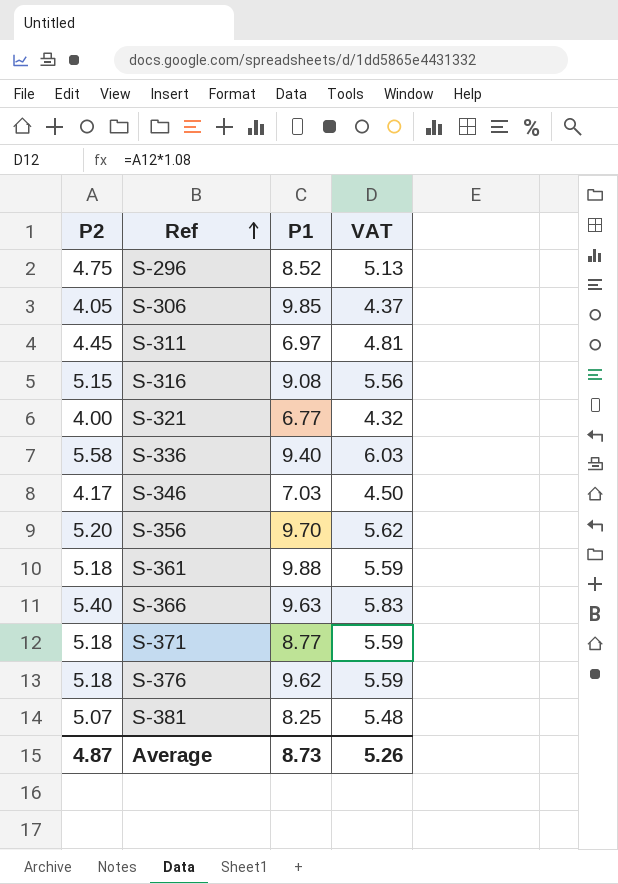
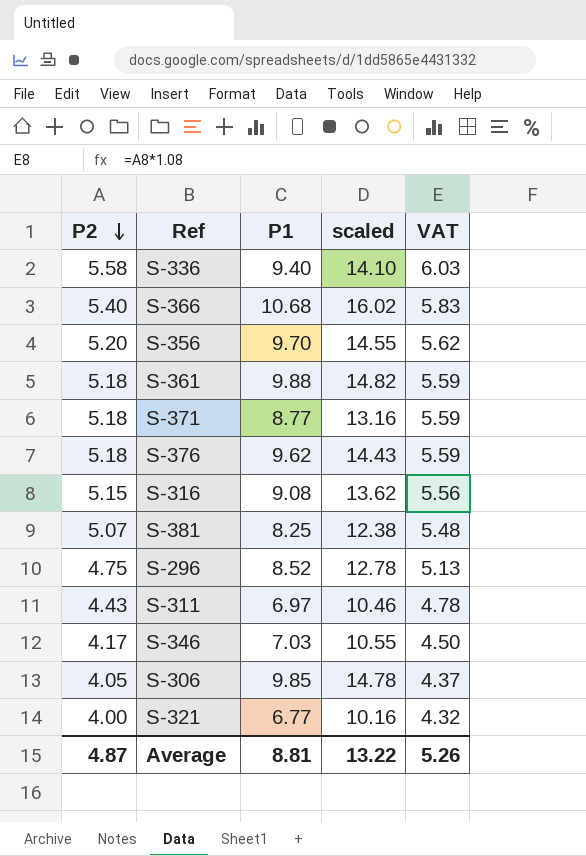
row order: Ref ascending -> P2 descending
column scaled | formula: none -> [P1] * 1.5
S-366 | P1: 9.63 -> 10.68
S-311 | P2: 4.45 -> 4.43
S-311 | VAT: 4.81 -> 4.78
Average | P1: 8.73 -> 8.81

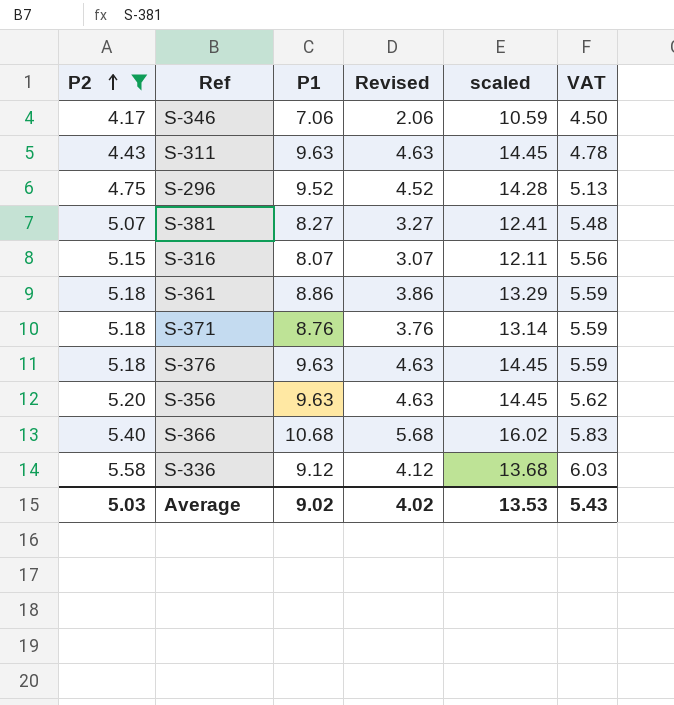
filter: none -> P2 >= 4.17
row order: P2 descending -> P2 ascending
column Revised | formula: none -> [P1] - 5
S-346 | P1: 7.03 -> 7.06
S-346 | scaled: 10.55 -> 10.59
S-311 | P1: 6.97 -> 9.63
S-311 | scaled: 10.46 -> 14.45
S-296 | P1: 8.52 -> 9.52
S-296 | scaled: 12.78 -> 14.28
S-381 | P1: 8.25 -> 8.27
S-381 | scaled: 12.38 -> 12.41
S-316 | P1: 9.08 -> 8.07
S-316 | scaled: 13.62 -> 12.11
S-361 | P1: 9.88 -> 8.86
S-361 | scaled: 14.82 -> 13.29
S-371 | P1: 8.77 -> 8.76
S-371 | scaled: 13.16 -> 13.14
S-376 | P1: 9.62 -> 9.63
S-376 | scaled: 14.43 -> 14.45
S-356 | P1: 9.70 -> 9.63
S-356 | scaled: 14.55 -> 14.45
S-336 | P1: 9.40 -> 9.12
S-336 | scaled: 14.10 -> 13.68
Average | P2: 4.87 -> 5.03
Average | P1: 8.81 -> 9.02
Average | scaled: 13.22 -> 13.53
Average | VAT: 5.26 -> 5.43

